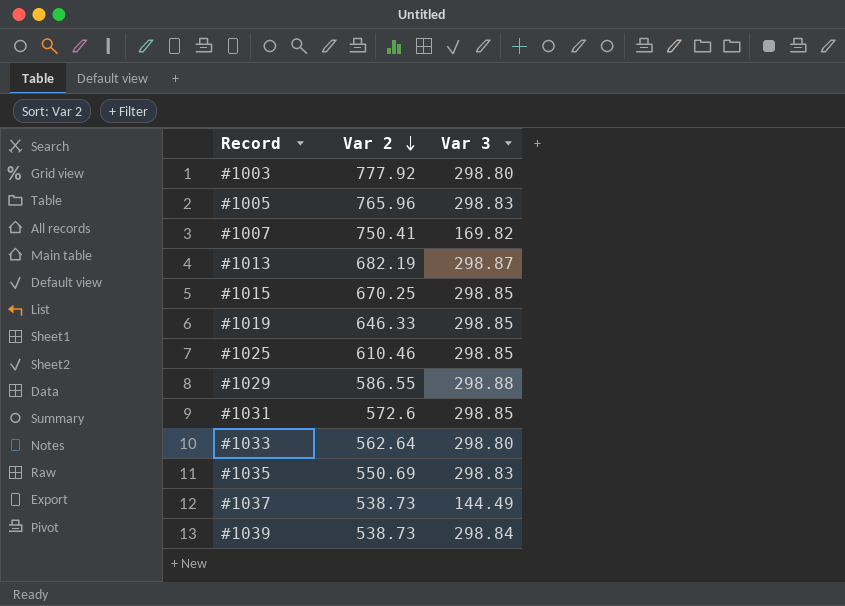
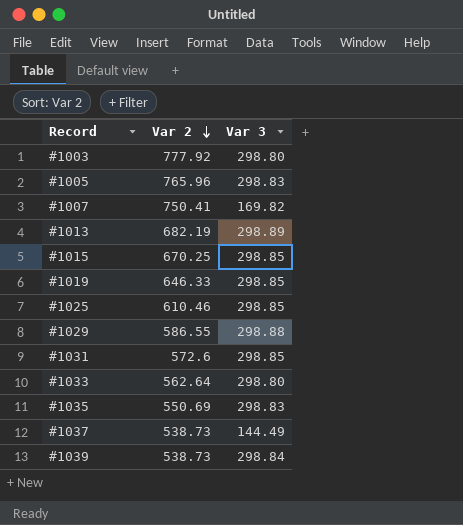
#1013 | Var 3: 298.87 -> 298.89

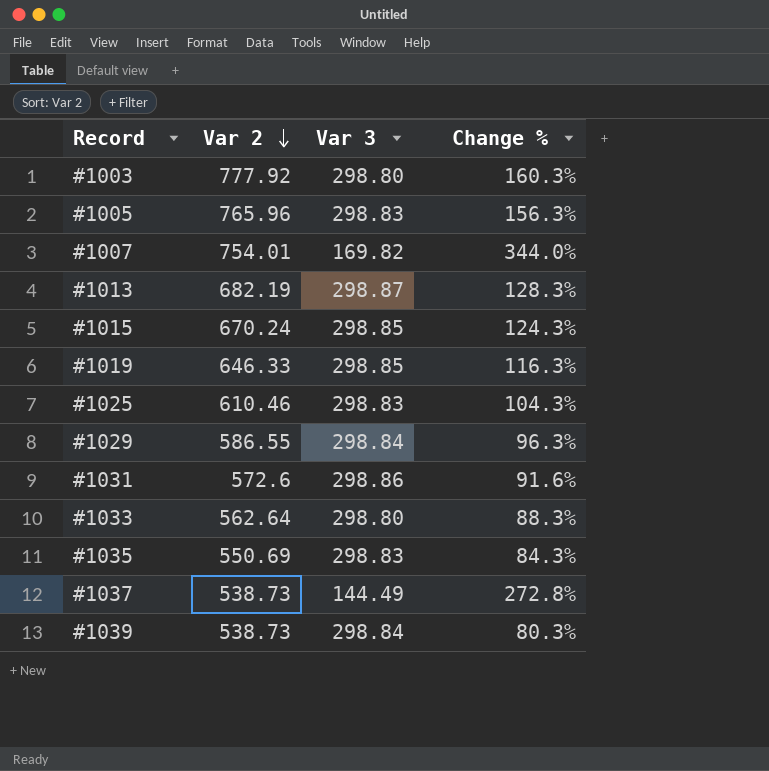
column Change % | formula: none -> ([Var 2] - [Var 3]) / [Var 3]
#1007 | Var 2: 750.41 -> 754.01
#1013 | Var 3: 298.89 -> 298.87
#1015 | Var 2: 670.25 -> 670.24
#1025 | Var 3: 298.85 -> 298.83
#1029 | Var 3: 298.88 -> 298.84
#1031 | Var 3: 298.85 -> 298.86

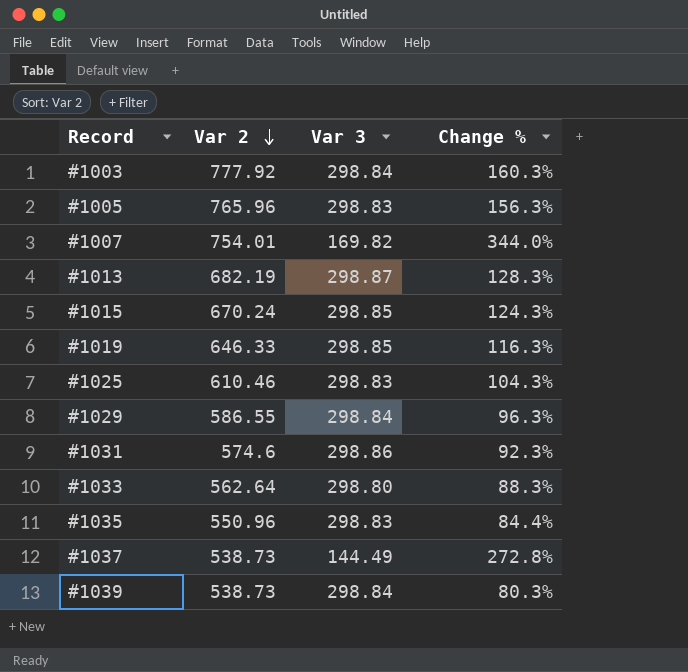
#1003 | Var 3: 298.80 -> 298.84
#1031 | Var 2: 572.6 -> 574.6
#1031 | Change %: 91.6% -> 92.3%
#1035 | Var 2: 550.69 -> 550.96
#1035 | Change %: 84.3% -> 84.4%

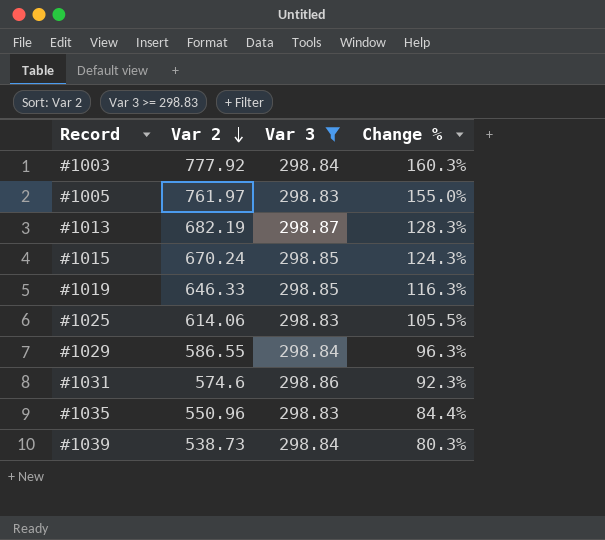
filter: none -> Var 3 >= 298.83
#1005 | Var 2: 765.96 -> 761.97
#1005 | Change %: 156.3% -> 155.0%
#1025 | Var 2: 610.46 -> 614.06
#1025 | Change %: 104.3% -> 105.5%

